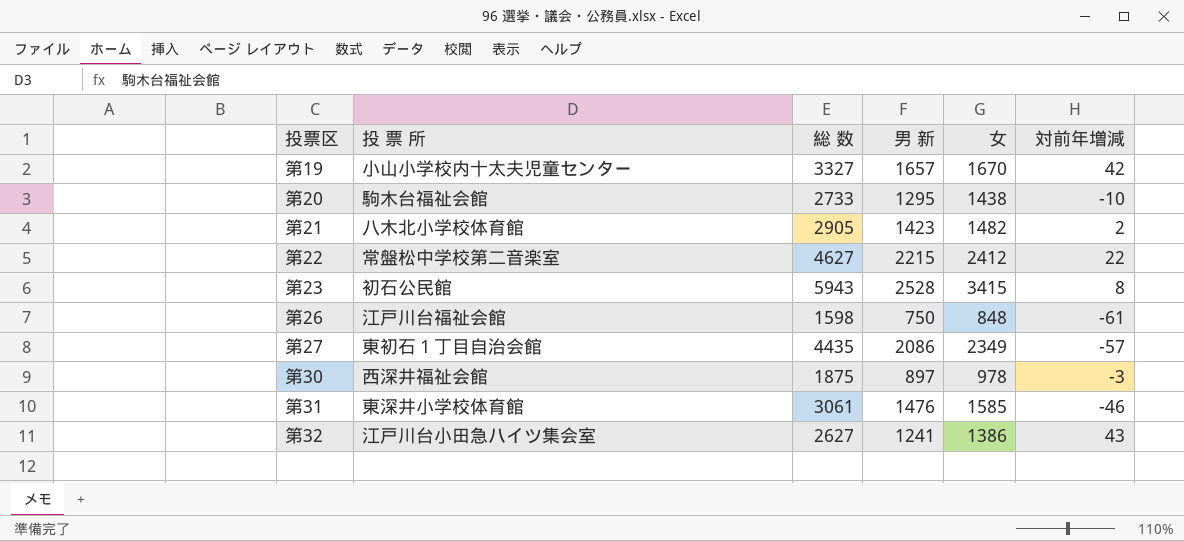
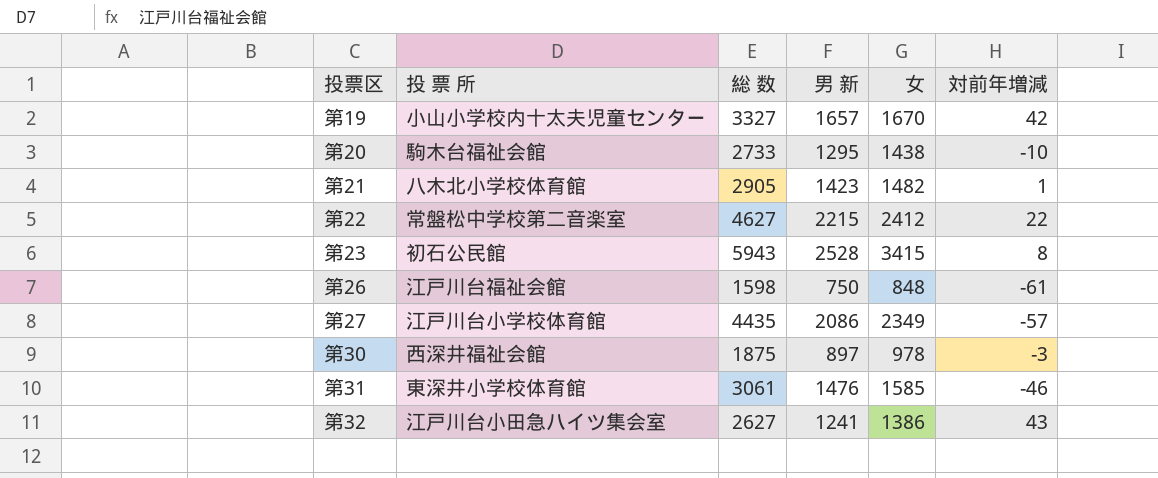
第21 | 対前年増減: 2 -> 1
第27 | 投 票 所: 東初石１丁目自治会館 -> 江戸川台小学校体育館

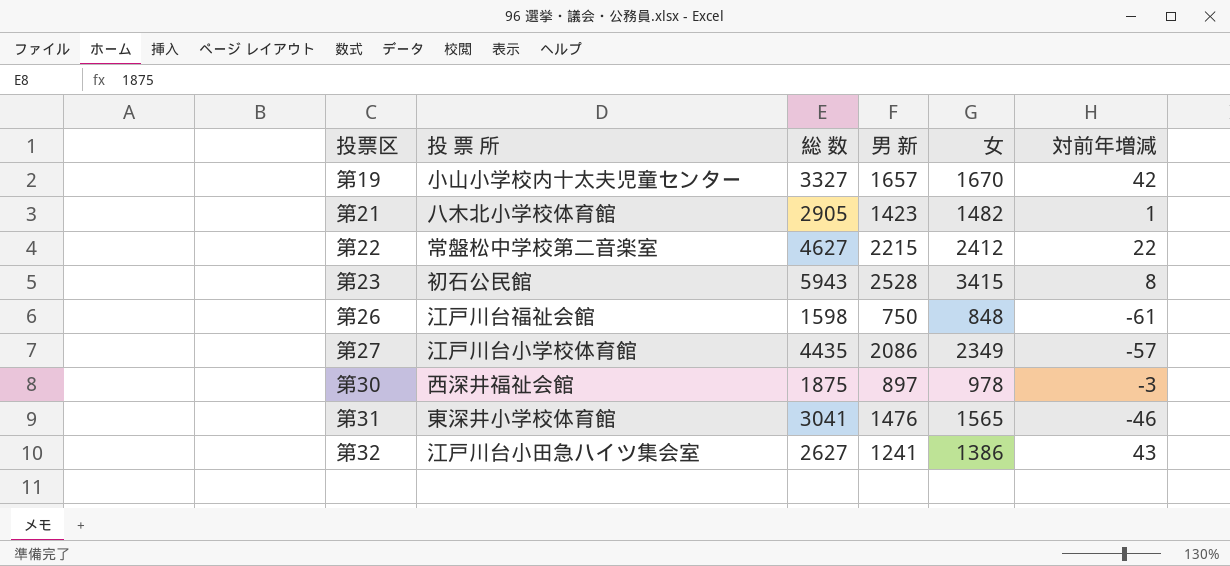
row 第20: 駒木台福祉会館 | 2733 | 1295 | 1438 | -10 -> none
第31 | 総 数: 3061 -> 3041
第31 | 女: 1585 -> 1565

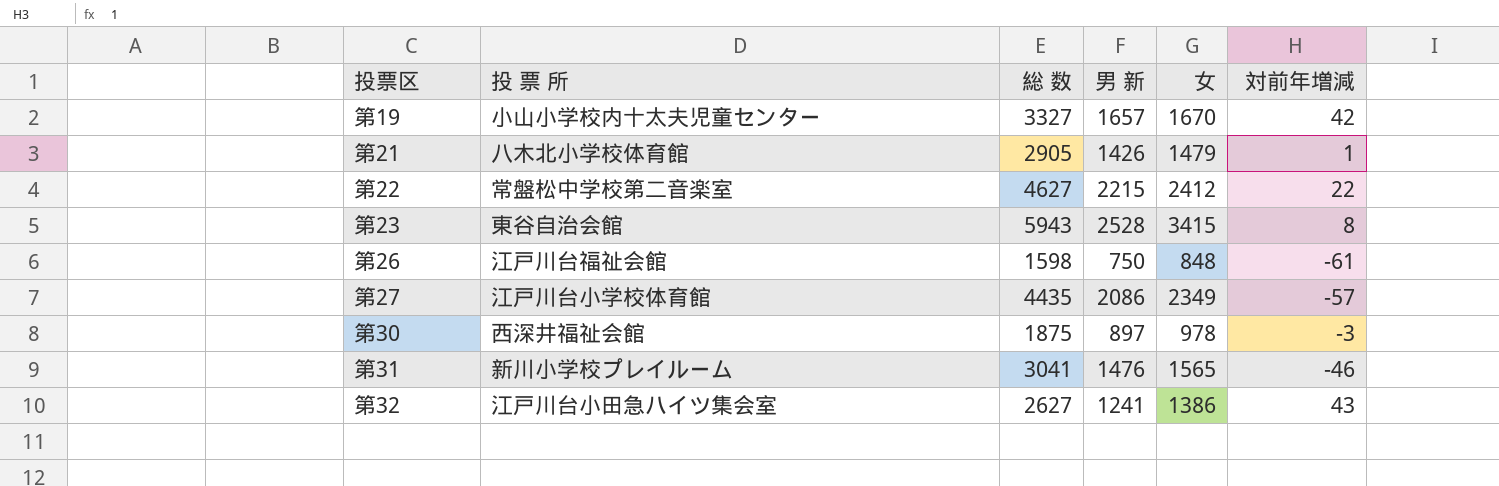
第21 | 男 新: 1423 -> 1426
第21 | 女: 1482 -> 1479
第23 | 投 票 所: 初石公民館 -> 東谷自治会館
第31 | 投 票 所: 東深井小学校体育館 -> 新川小学校プレイルーム

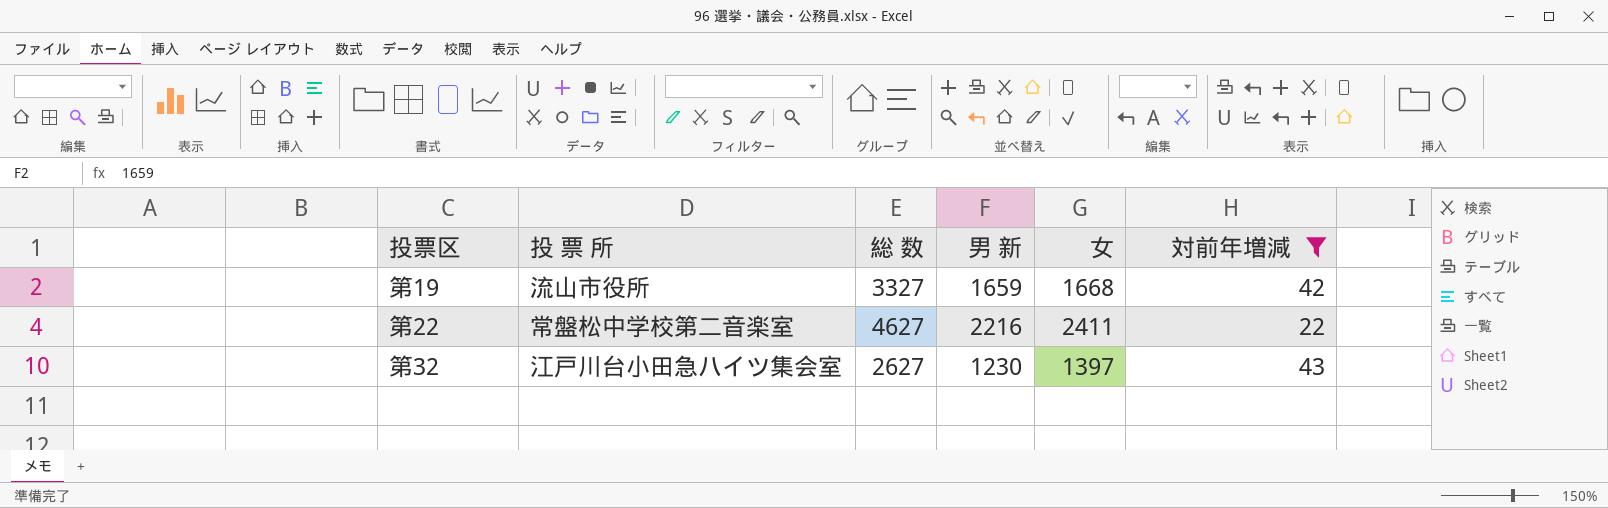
filter: none -> 対前年増減 >= 22
第19 | 投 票 所: 小山小学校内十太夫児童センター -> 流山市役所
第19 | 男 新: 1657 -> 1659
第19 | 女: 1670 -> 1668
第22 | 男 新: 2215 -> 2216
第22 | 女: 2412 -> 2411
第32 | 男 新: 1241 -> 1230
第32 | 女: 1386 -> 1397

